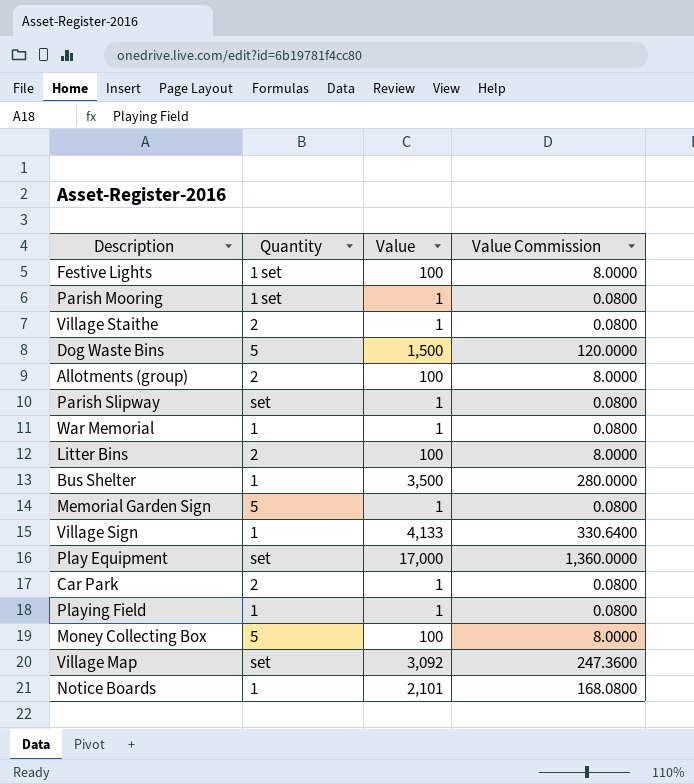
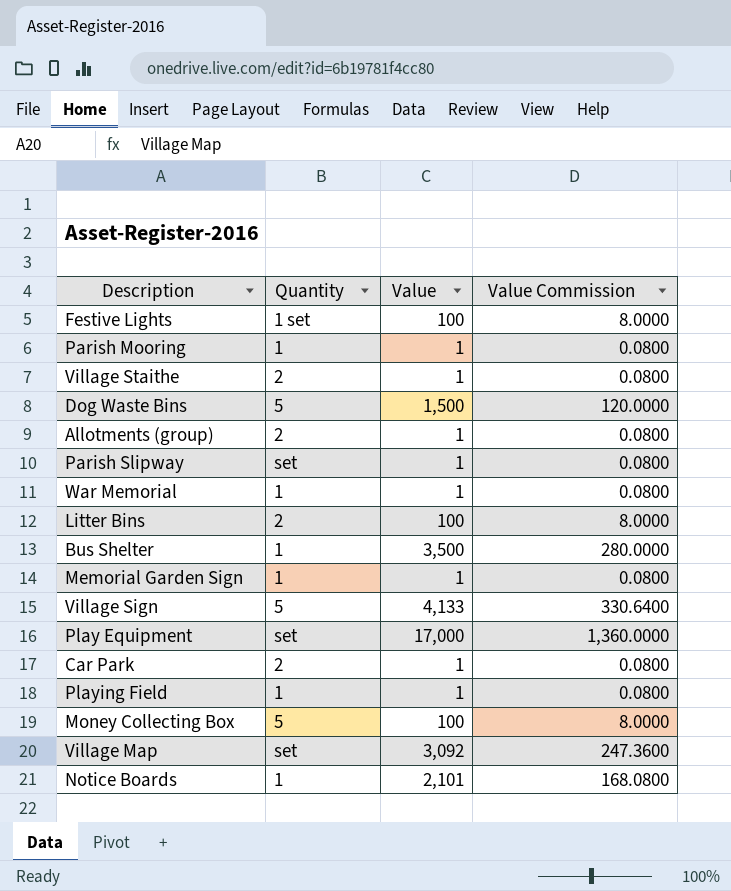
Parish Mooring | Quantity: 1 set -> 1
Allotments (group) | Value: 100 -> 1
Allotments (group) | Value Commission: 8.0000 -> 0.0800
Memorial Garden Sign | Quantity: 5 -> 1
Village Sign | Quantity: 1 -> 5

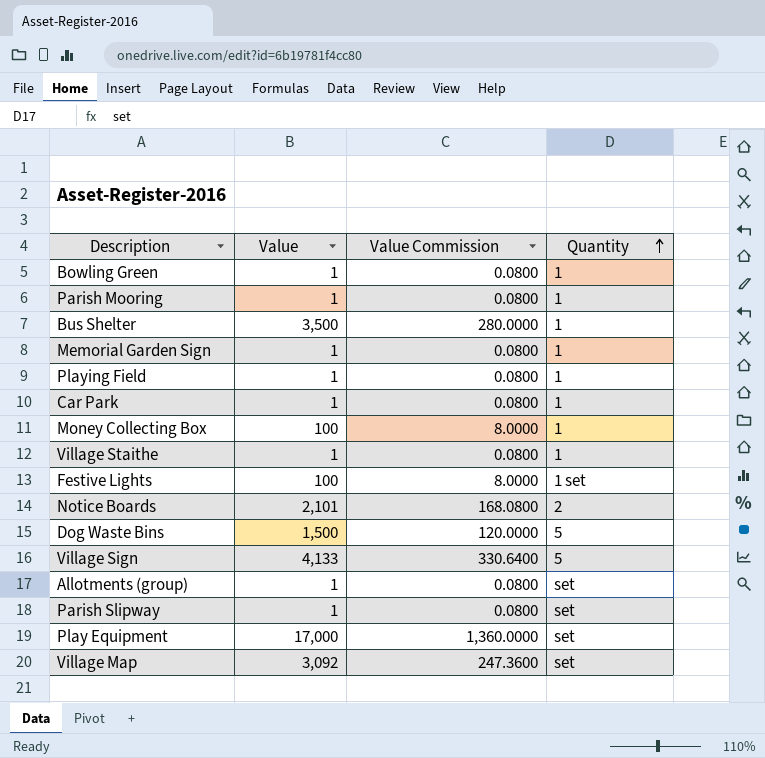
row order: none -> Quantity ascending
column Quantity | position: 2 -> 4
row War Memorial: 1 | 1 | 0.0800 -> none
row Litter Bins: 2 | 100 | 8.0000 -> none
row Bowling Green: none -> 1 | 0.0800 | 1
Car Park | Quantity: 2 -> 1
Money Collecting Box | Quantity: 5 -> 1
Village Staithe | Quantity: 2 -> 1
Notice Boards | Quantity: 1 -> 2
Allotments (group) | Quantity: 2 -> set

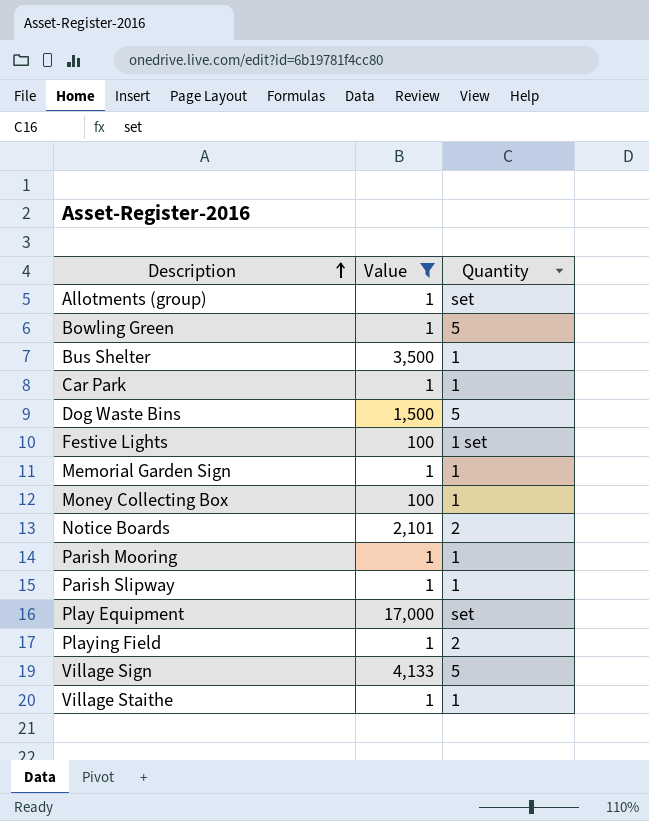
filter: none -> Value != 3,092
row order: Quantity ascending -> Description ascending
column Value Commission | formula: [Value] * 0.08 -> none
Bowling Green | Quantity: 1 -> 5
Parish Slipway | Quantity: set -> 1
Playing Field | Quantity: 1 -> 2

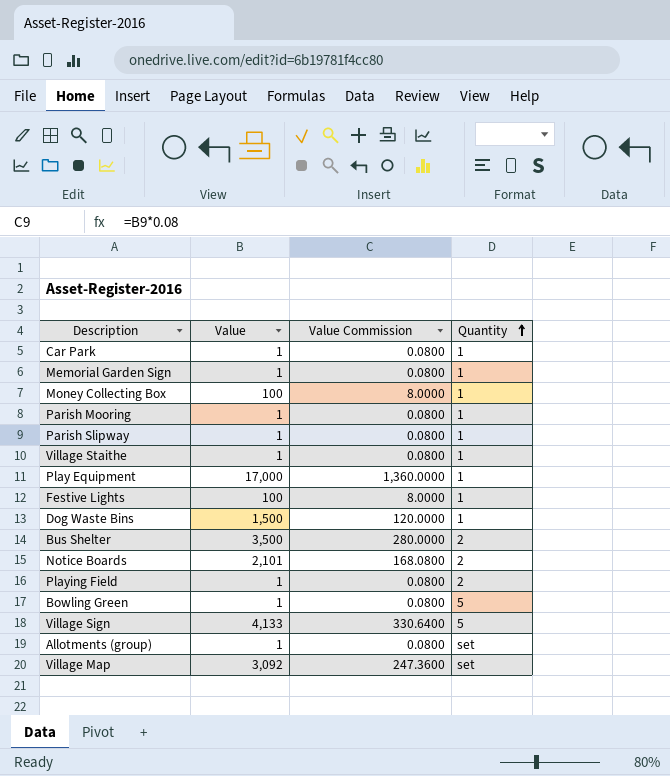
filter: Value != 3,092 -> none
row order: Description ascending -> Quantity ascending
column Value Commission | formula: none -> [Value] * 0.08
Play Equipment | Quantity: set -> 1
Festive Lights | Quantity: 1 set -> 1
Dog Waste Bins | Quantity: 5 -> 1
Bus Shelter | Quantity: 1 -> 2

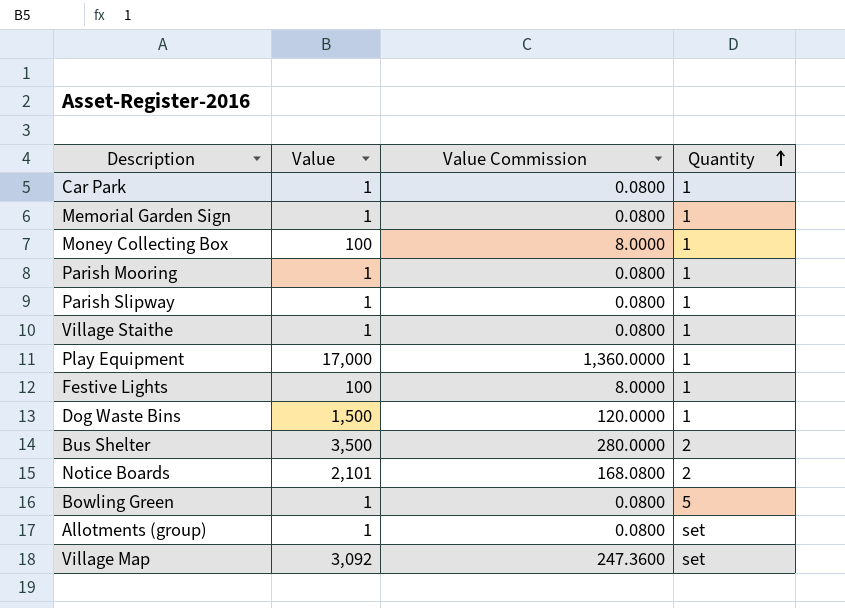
row Playing Field: 1 | 0.0800 | 2 -> none
row Village Sign: 4,133 | 330.6400 | 5 -> none

